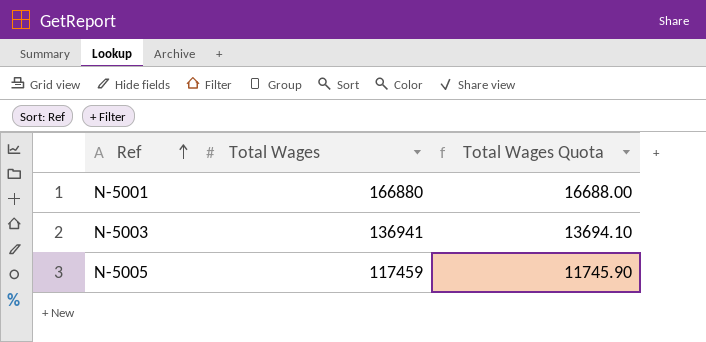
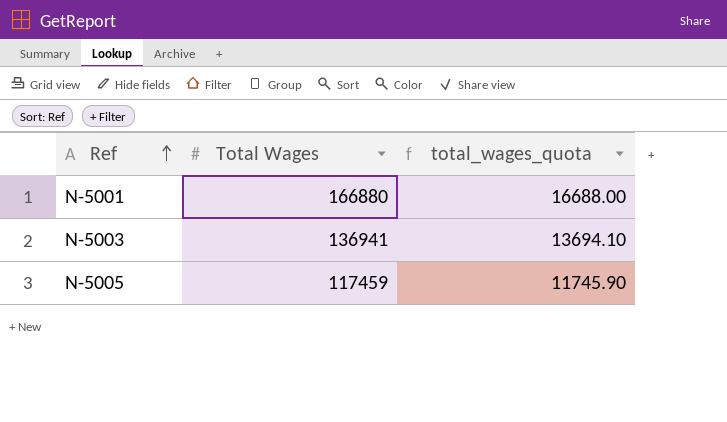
column name: Total Wages Quota -> total_wages_quota

